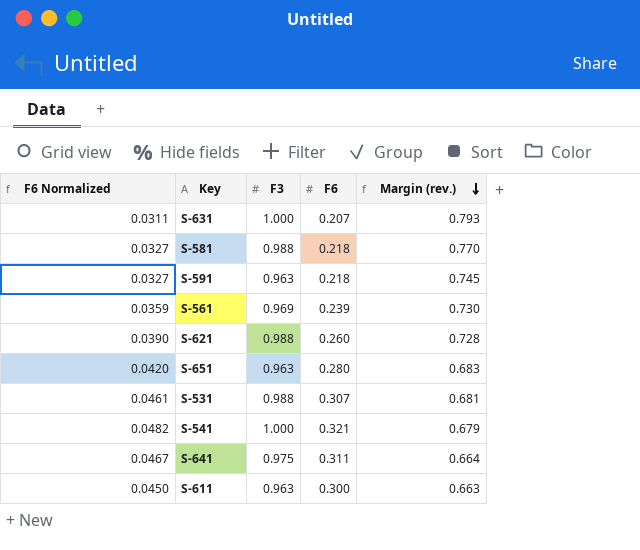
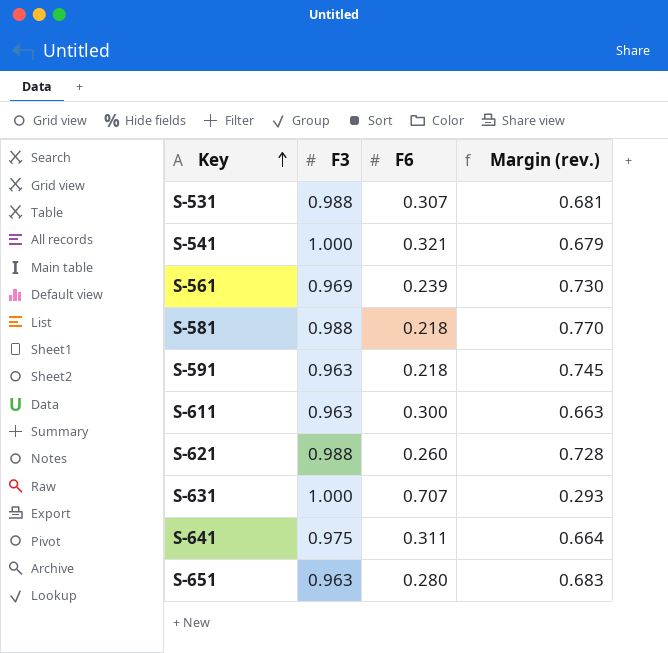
row order: Margin (rev.) descending -> Key ascending
column F6 Normalized | formula: [F6] * 0.15 -> none
S-631 | F6: 0.207 -> 0.707
S-631 | Margin (rev.): 0.793 -> 0.293

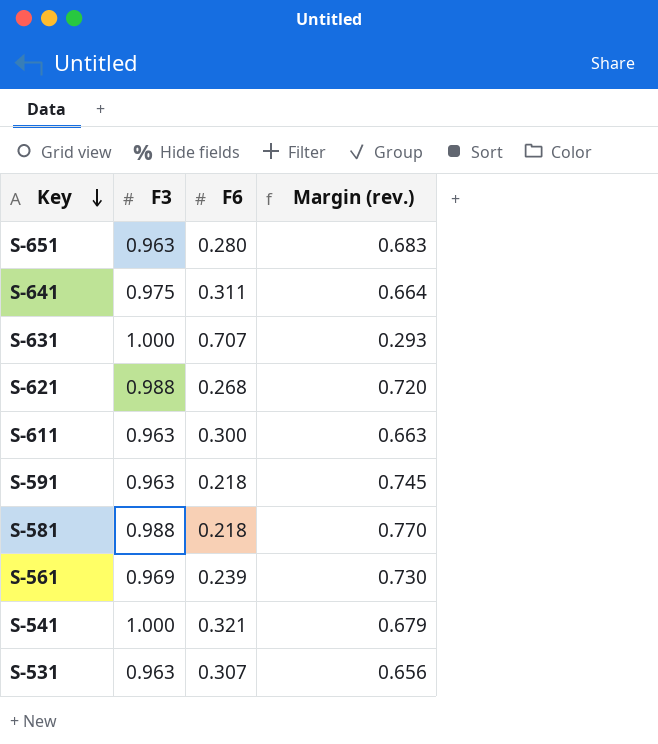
row order: Key ascending -> Key descending
S-621 | F6: 0.260 -> 0.268
S-621 | Margin (rev.): 0.728 -> 0.720
S-531 | F3: 0.988 -> 0.963
S-531 | Margin (rev.): 0.681 -> 0.656

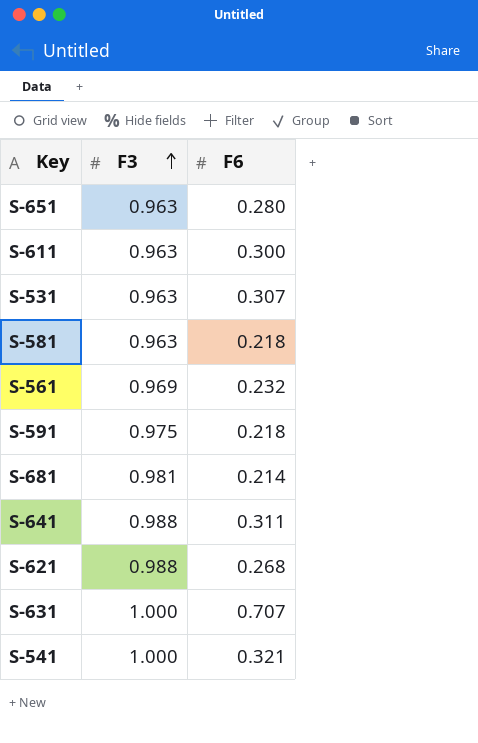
row order: Key descending -> F3 ascending
column Margin (rev.) | formula: [F3] - [F6] -> none
S-581 | F3: 0.988 -> 0.963
S-561 | F6: 0.239 -> 0.232
S-591 | F3: 0.963 -> 0.975
row S-681: none -> 0.981 | 0.214
S-641 | F3: 0.975 -> 0.988

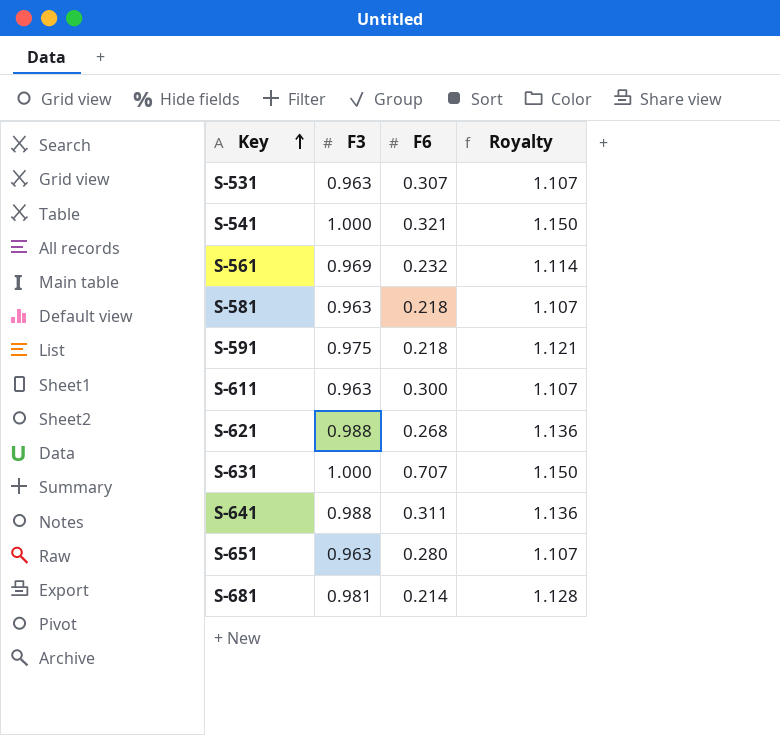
row order: F3 ascending -> Key ascending
column Royalty | formula: none -> [F3] * 1.15

